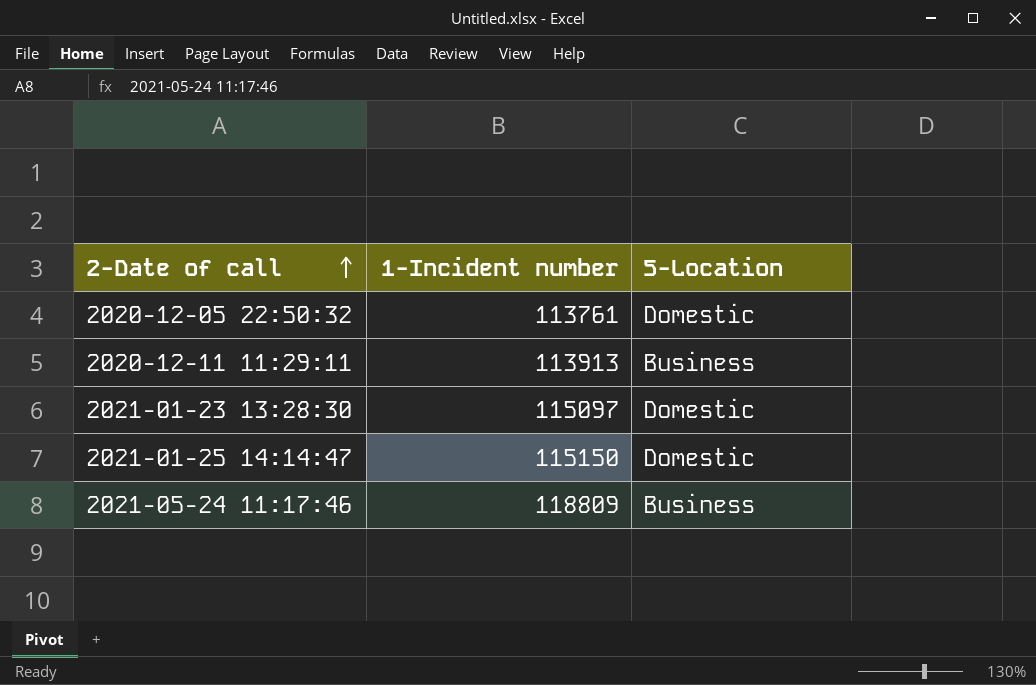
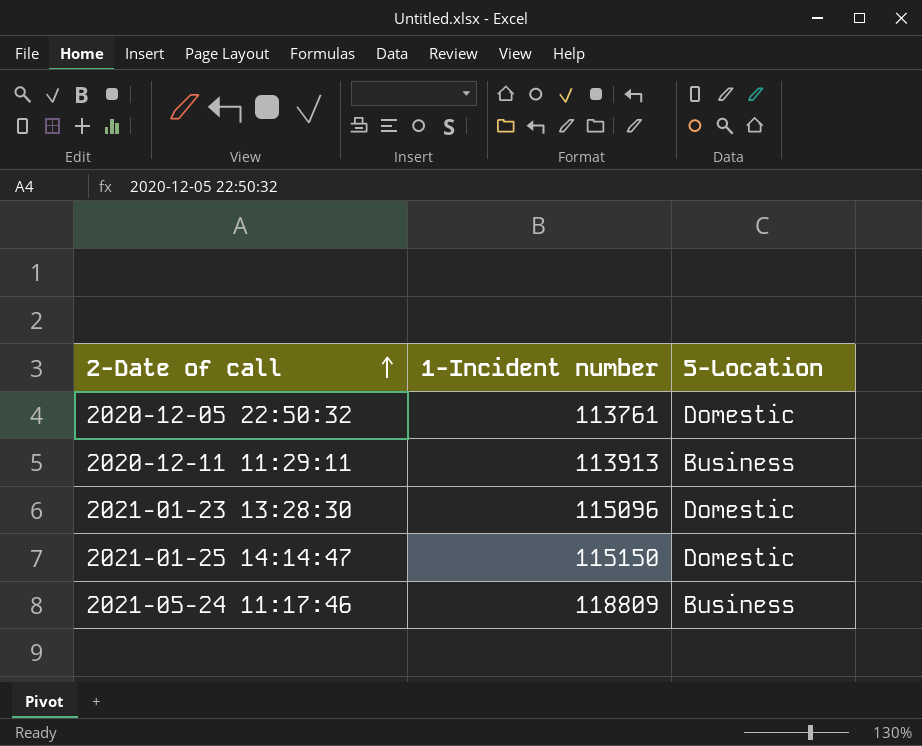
2021-01-23 13:28:30 | 1-Incident number: 115097 -> 115096

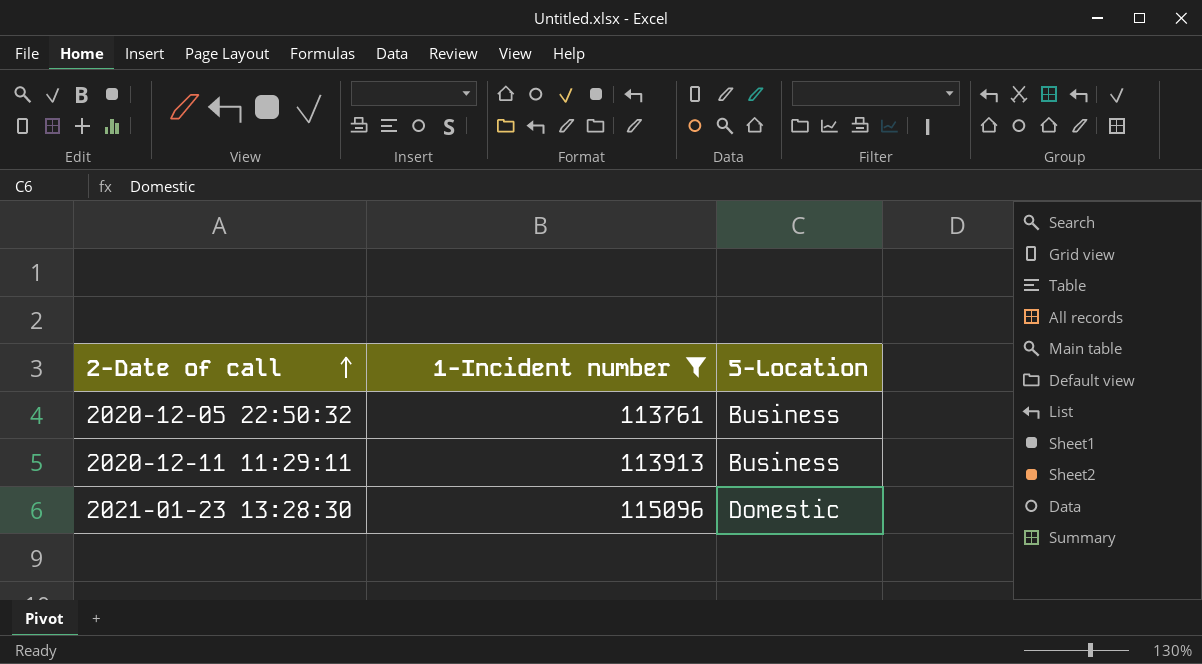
filter: none -> 1-Incident number <= 115096
2020-12-05 22:50:32 | 5-Location: Domestic -> Business

